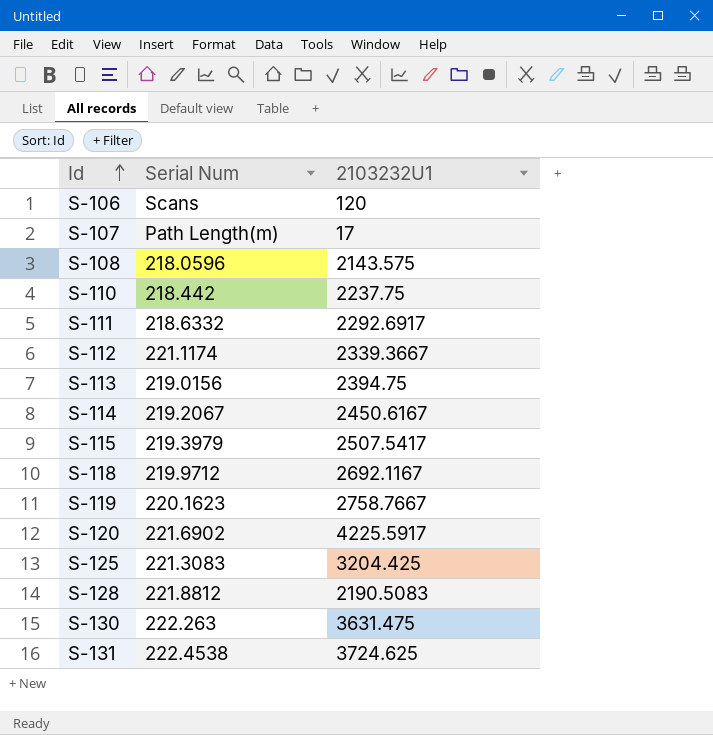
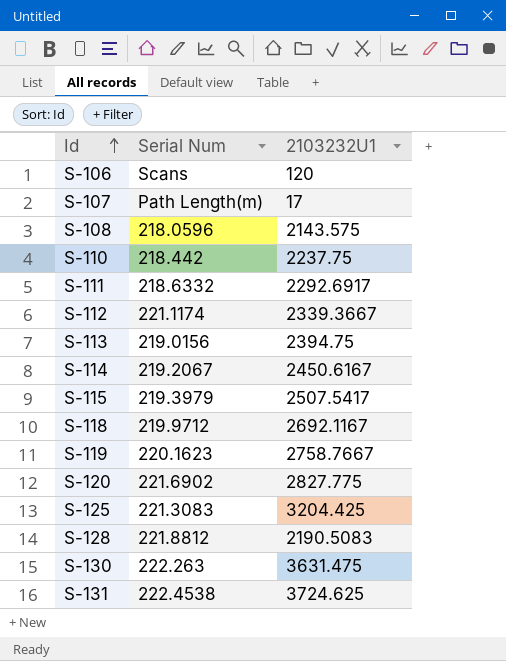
S-120 | 2103232U1: 4225.5917 -> 2827.775

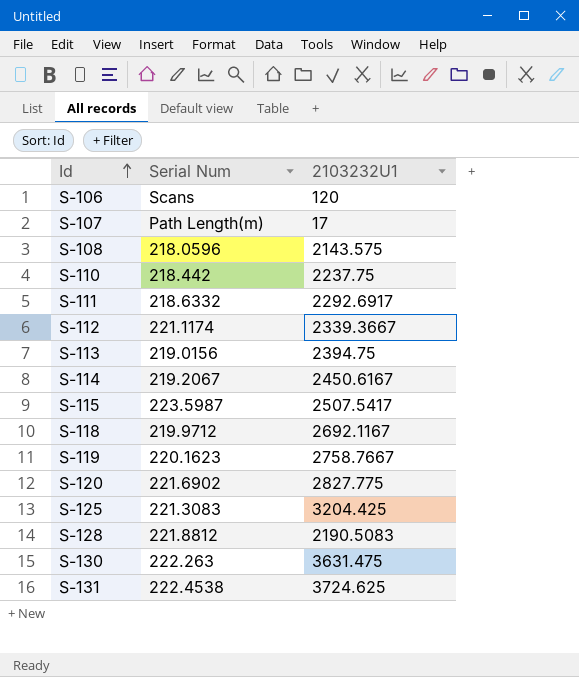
S-115 | Serial Num: 219.3979 -> 223.5987

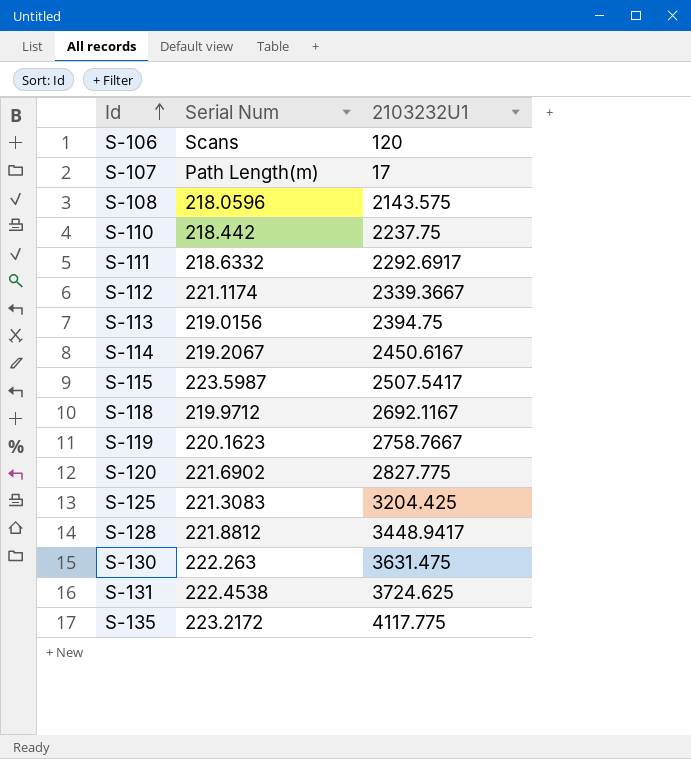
S-128 | 2103232U1: 2190.5083 -> 3448.9417
row S-135: none -> 223.2172 | 4117.775

